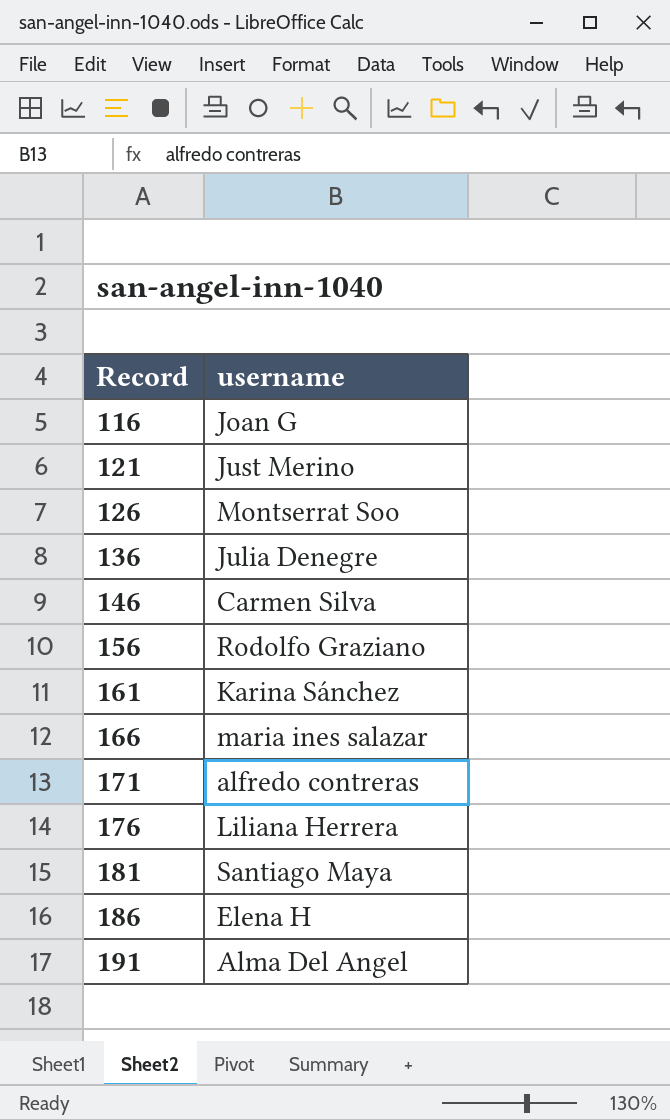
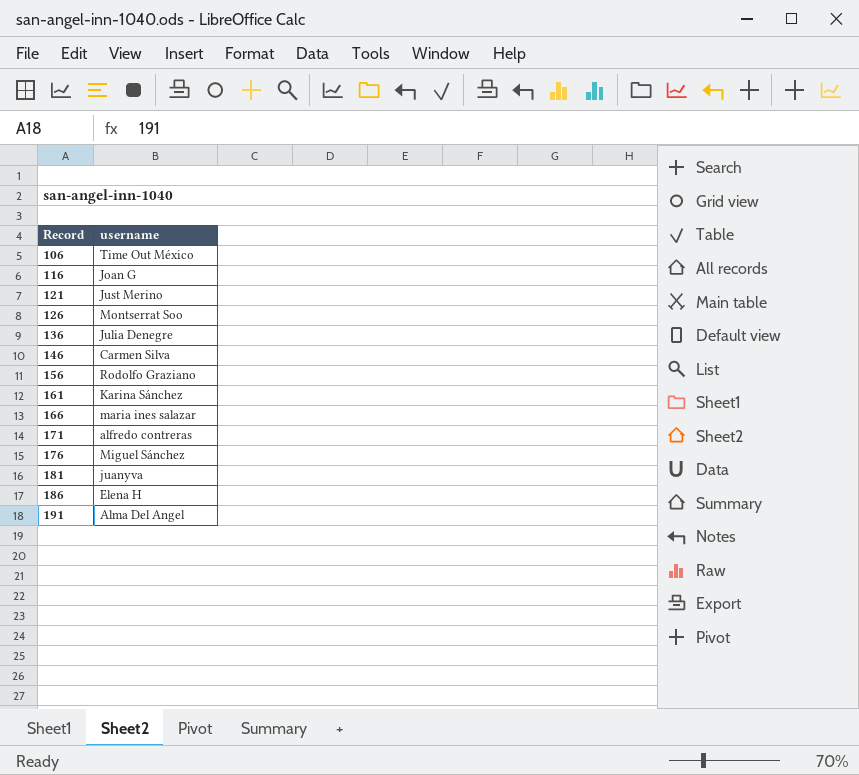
row 106: none -> Time Out México
176 | username: Liliana Herrera -> Miguel Sánchez
181 | username: Santiago Maya -> juanyva

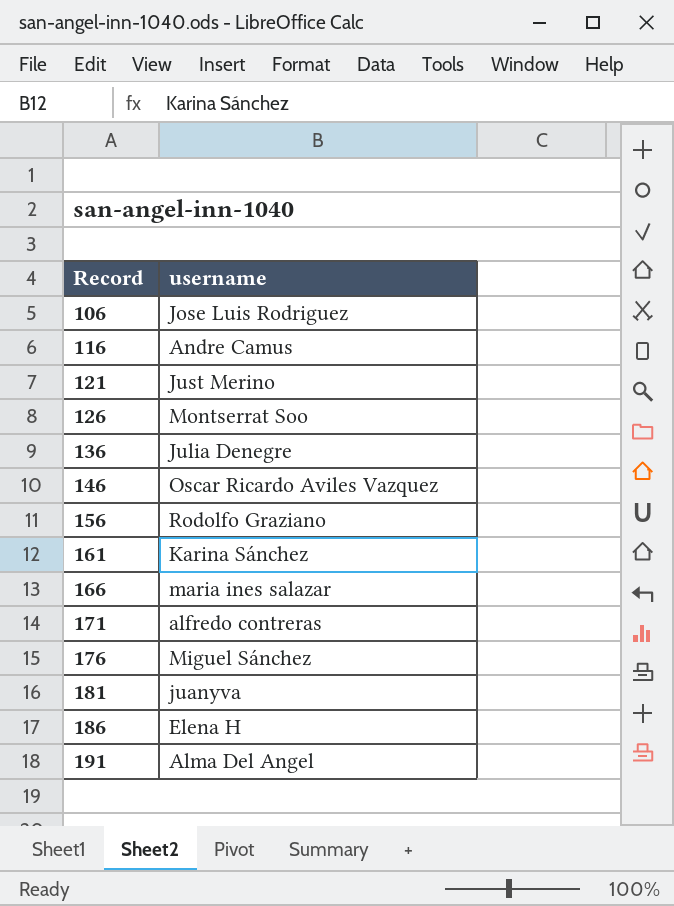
106 | username: Time Out México -> Jose Luis Rodriguez
116 | username: Joan G -> Andre Camus
146 | username: Carmen Silva -> Oscar Ricardo Aviles Vazquez

